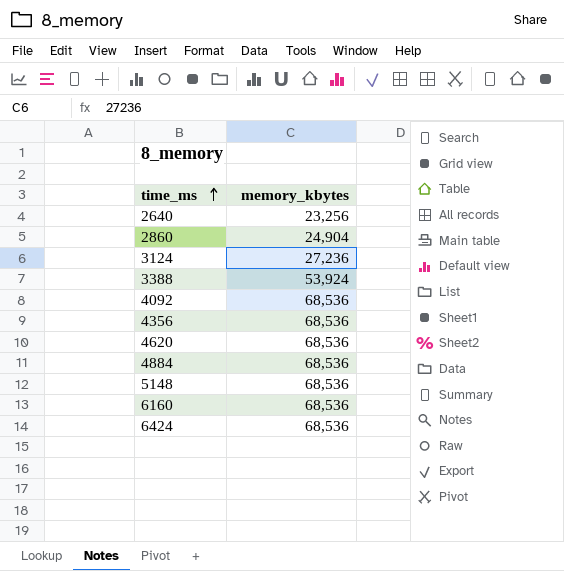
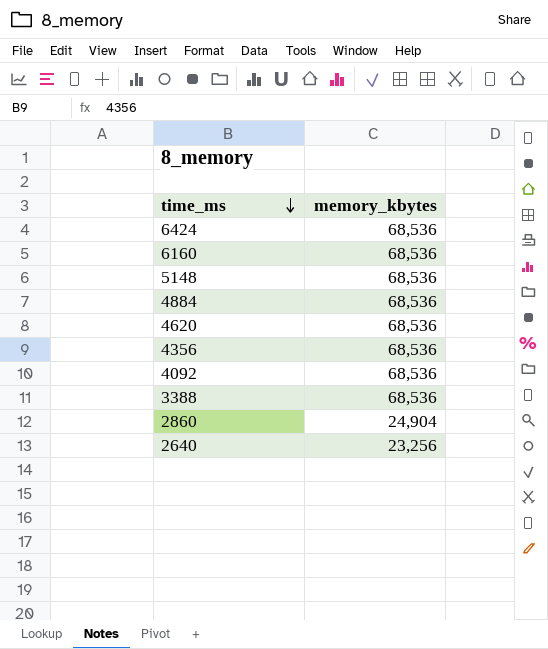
row order: time_ms ascending -> time_ms descending
row 3124: 27,236 -> none
3388 | memory_kbytes: 53,924 -> 68,536

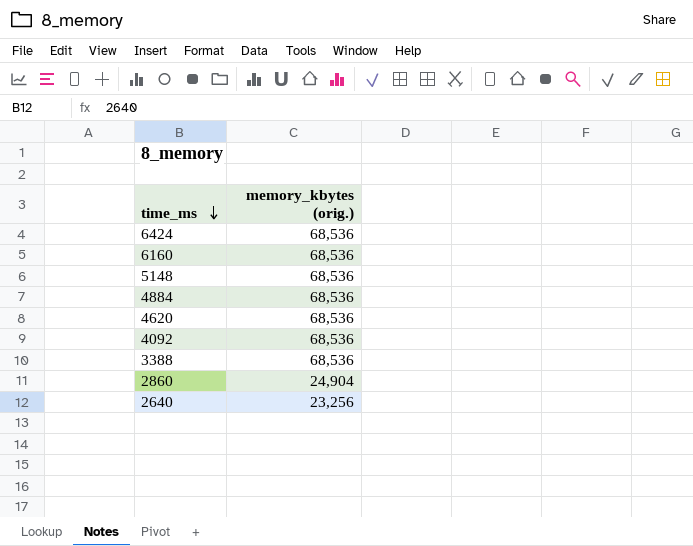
column name: memory_kbytes -> memory_kbytes (orig.)
row 4356: 68,536 -> none

